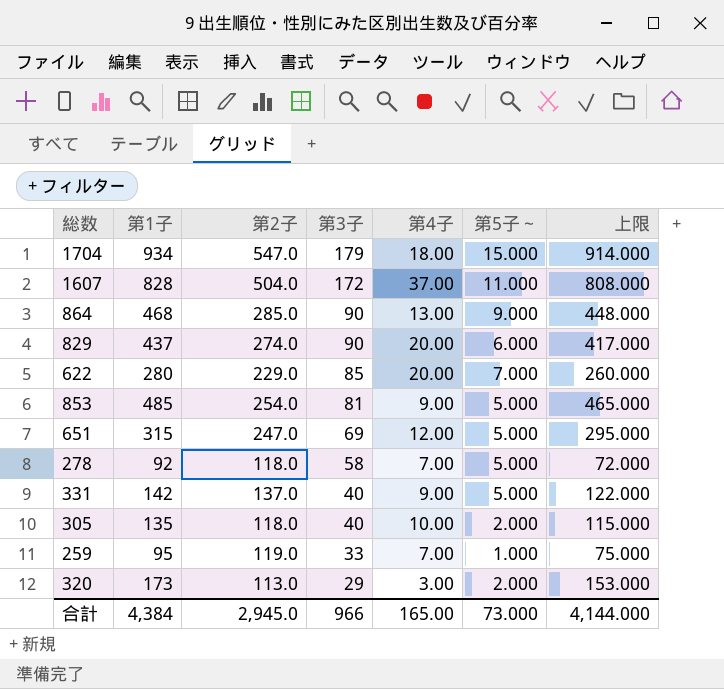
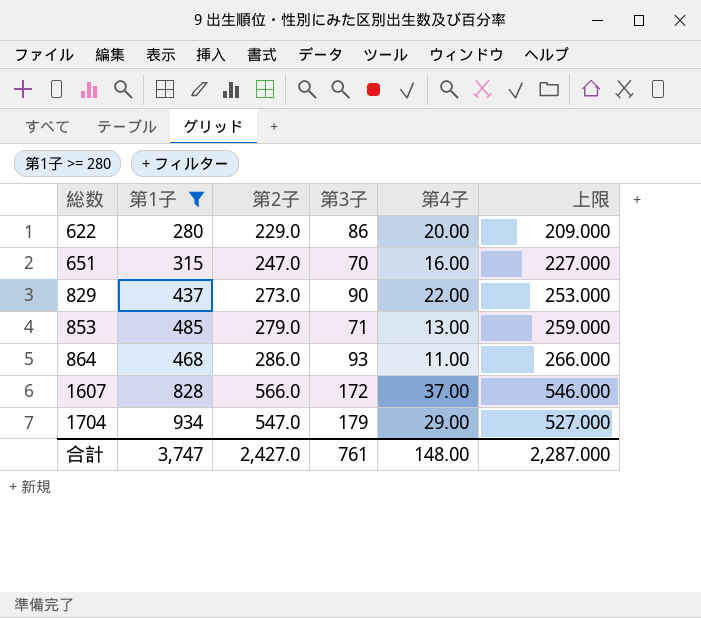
filter: none -> 第1子 >= 280
row order: 第3子 descending -> 総数 ascending
column 第5子～ | position: 6 -> none
column 上限 | formula: [第1子] - 20 -> [第2子] - 20
622 | 第3子: 85 -> 86
651 | 第3子: 69 -> 70
651 | 第4子: 12.00 -> 16.00
829 | 第2子: 274.0 -> 273.0
829 | 第4子: 20.00 -> 22.00
853 | 第2子: 254.0 -> 279.0
853 | 第3子: 81 -> 71
853 | 第4子: 9.00 -> 13.00
864 | 第2子: 285.0 -> 286.0
864 | 第3子: 90 -> 93
864 | 第4子: 13.00 -> 11.00
1607 | 第2子: 504.0 -> 566.0
1704 | 第4子: 18.00 -> 29.00
合計 | 第1子: 4,384 -> 3,747
合計 | 第2子: 2,945.0 -> 2,427.0
合計 | 第3子: 966 -> 761
合計 | 第4子: 165.00 -> 148.00
合計 | 上限: 4,144.000 -> 2,287.000

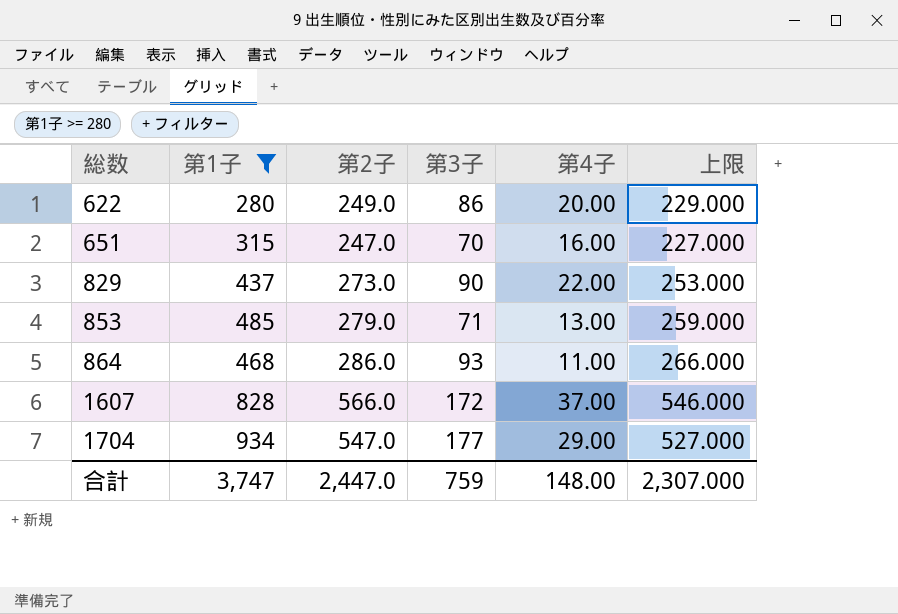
622 | 第2子: 229.0 -> 249.0
622 | 上限: 209.000 -> 229.000
1704 | 第3子: 179 -> 177
合計 | 第2子: 2,427.0 -> 2,447.0
合計 | 第3子: 761 -> 759
合計 | 上限: 2,287.000 -> 2,307.000

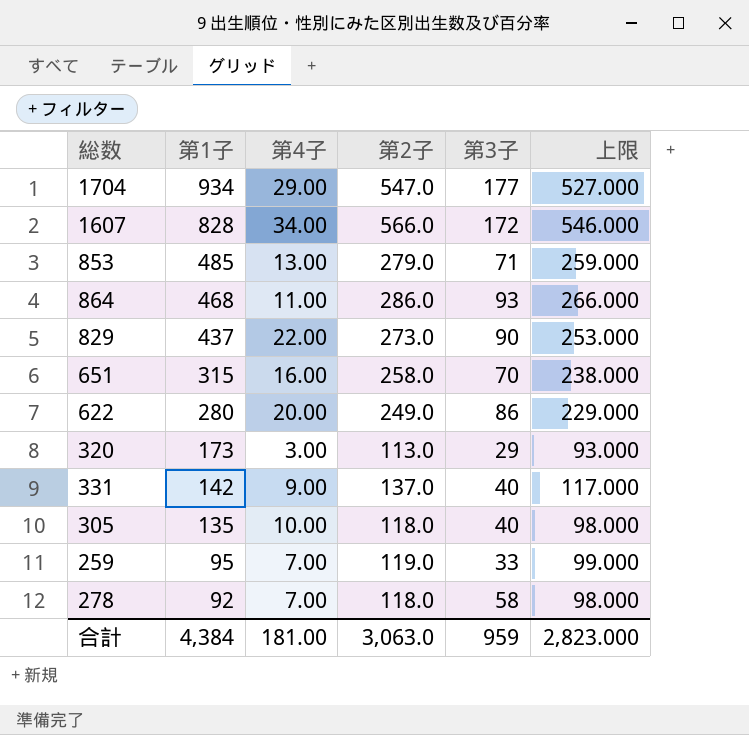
filter: 第1子 >= 280 -> none
row order: 総数 ascending -> 第1子 descending
column 第4子 | position: 5 -> 3
1607 | 第4子: 37.00 -> 34.00
651 | 第2子: 247.0 -> 258.0
651 | 上限: 227.000 -> 238.000
合計 | 第1子: 3,747 -> 4,384
合計 | 第4子: 148.00 -> 181.00
合計 | 第2子: 2,447.0 -> 3,063.0
合計 | 第3子: 759 -> 959
合計 | 上限: 2,307.000 -> 2,823.000

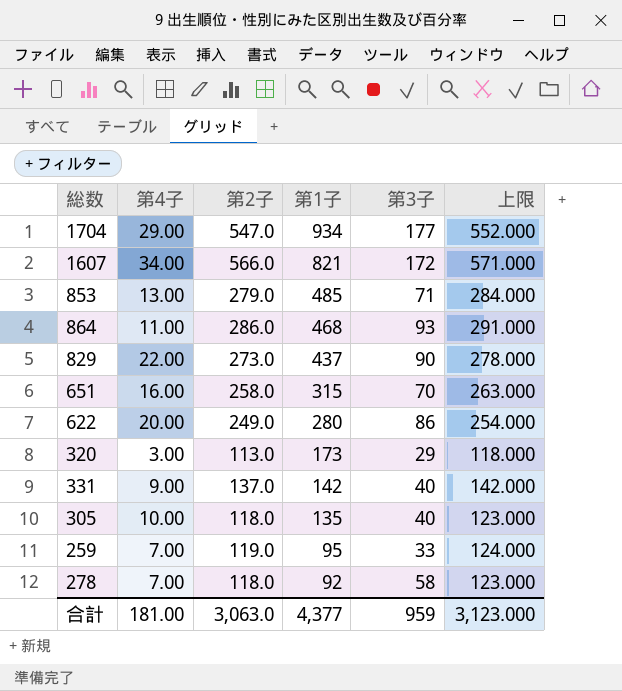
column 第1子 | position: 2 -> 4
column 上限 | formula: [第2子] - 20 -> [第2子] + 5
1607 | 第1子: 828 -> 821
合計 | 第1子: 4,384 -> 4,377
合計 | 上限: 2,823.000 -> 3,123.000

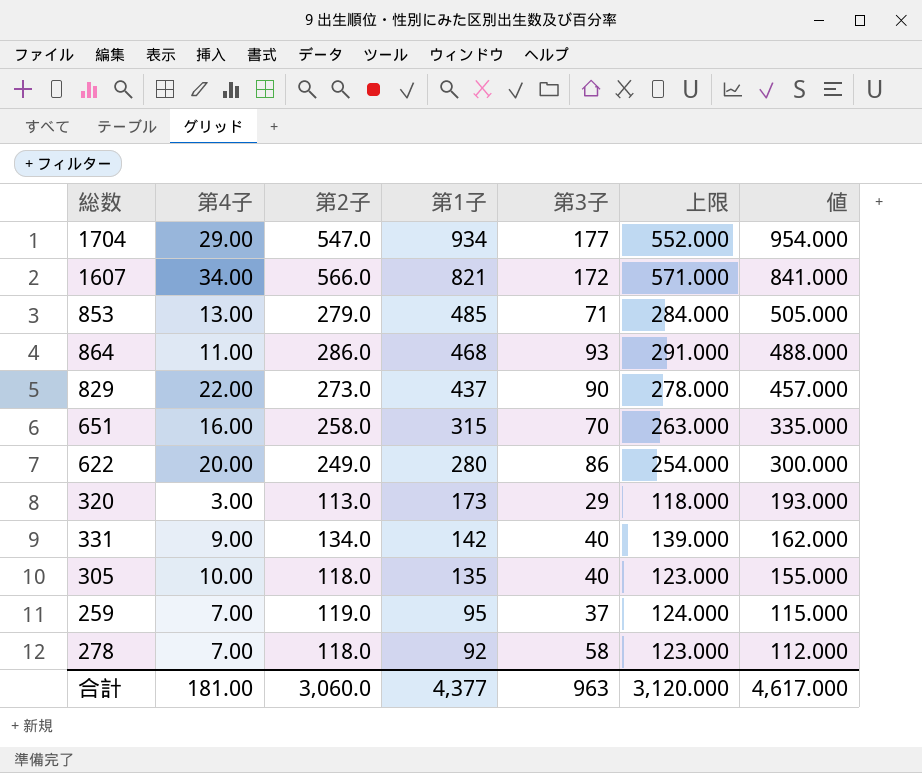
column 値 | formula: none -> [第1子] + 20
331 | 第2子: 137.0 -> 134.0
331 | 上限: 142.000 -> 139.000
259 | 第3子: 33 -> 37
合計 | 第2子: 3,063.0 -> 3,060.0
合計 | 第3子: 959 -> 963
合計 | 上限: 3,123.000 -> 3,120.000

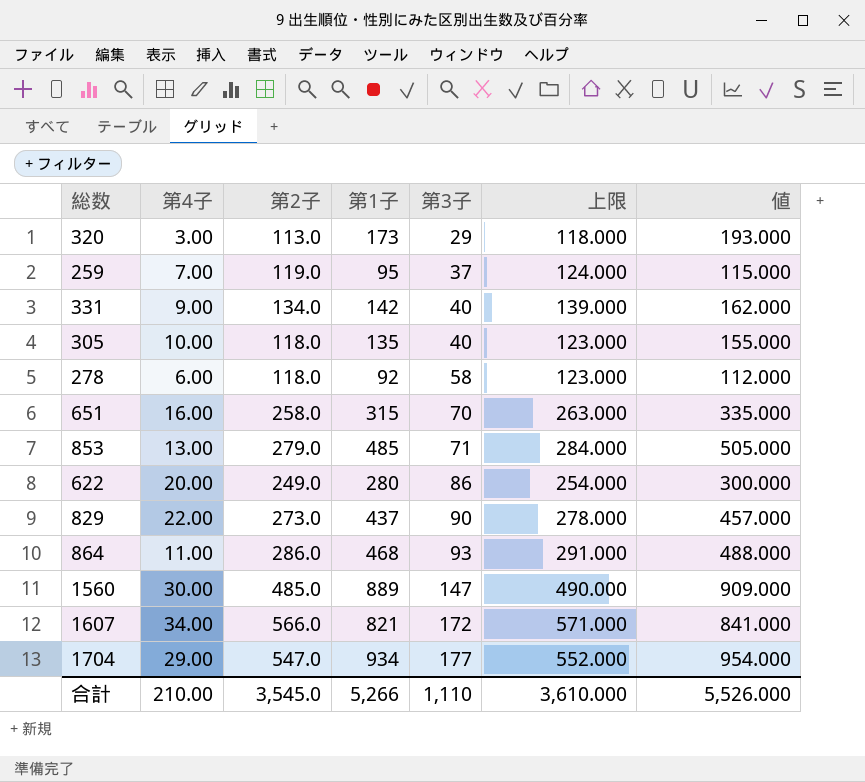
row order: 第1子 descending -> 第3子 ascending
278 | 第4子: 7.00 -> 6.00
row 1560: none -> 30.00 | 485.0 | 889 | 147 | 490.000 | 909.000
合計 | 第4子: 181.00 -> 210.00
合計 | 第2子: 3,060.0 -> 3,545.0
合計 | 第1子: 4,377 -> 5,266
合計 | 第3子: 963 -> 1,110
合計 | 上限: 3,120.000 -> 3,610.000
合計 | 値: 4,617.000 -> 5,526.000

